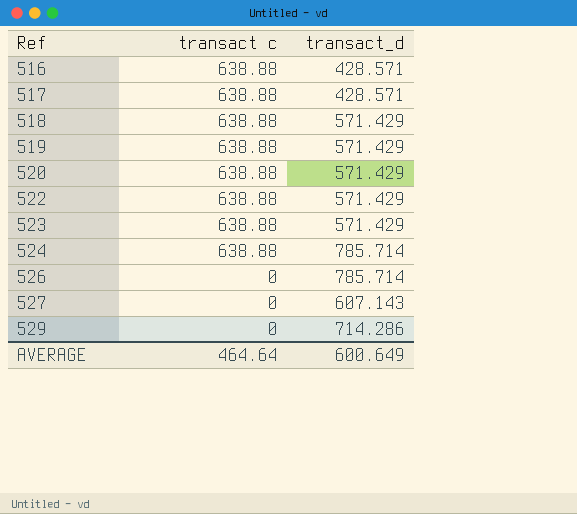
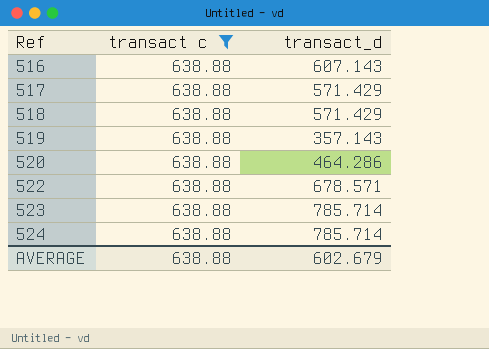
filter: none -> transact c = 638.88
516 | transact_d: 428.571 -> 607.143
517 | transact_d: 428.571 -> 571.429
519 | transact_d: 571.429 -> 357.143
520 | transact_d: 571.429 -> 464.286
522 | transact_d: 571.429 -> 678.571
523 | transact_d: 571.429 -> 785.714
AVERAGE | transact c: 464.64 -> 638.88
AVERAGE | transact_d: 600.649 -> 602.679

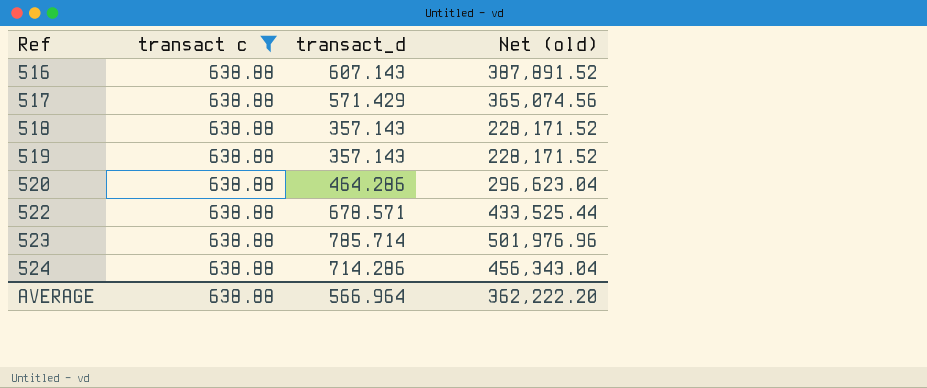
column Net (old) | formula: none -> [transact c] * [transact_d]
518 | transact_d: 571.429 -> 357.143
524 | transact_d: 785.714 -> 714.286
AVERAGE | transact_d: 602.679 -> 566.964

